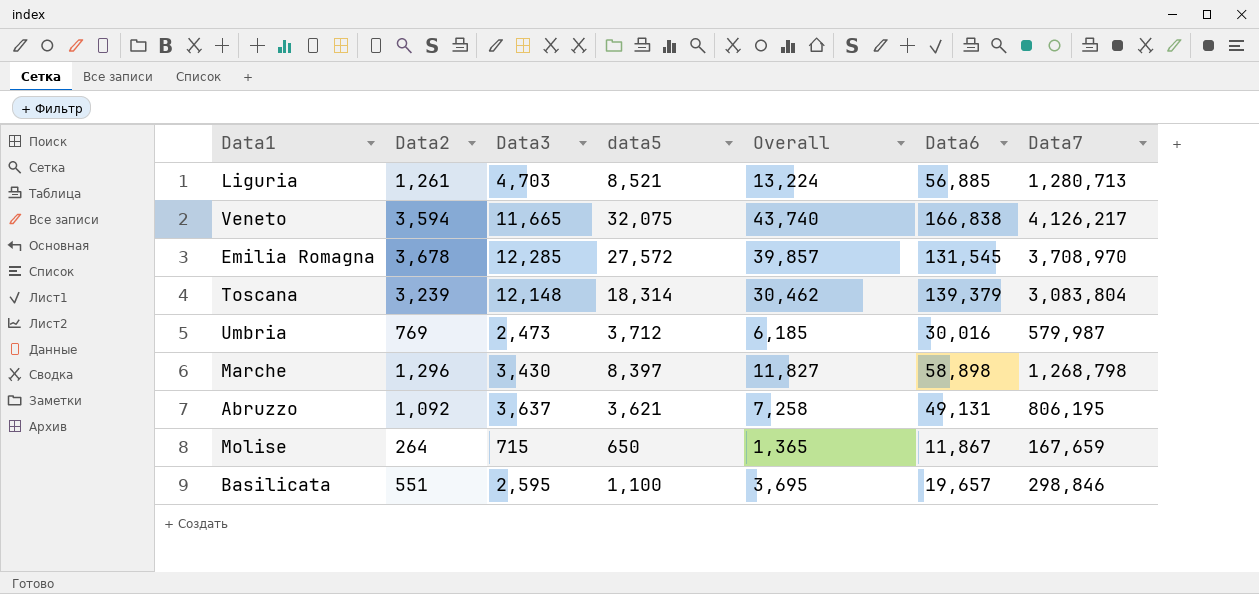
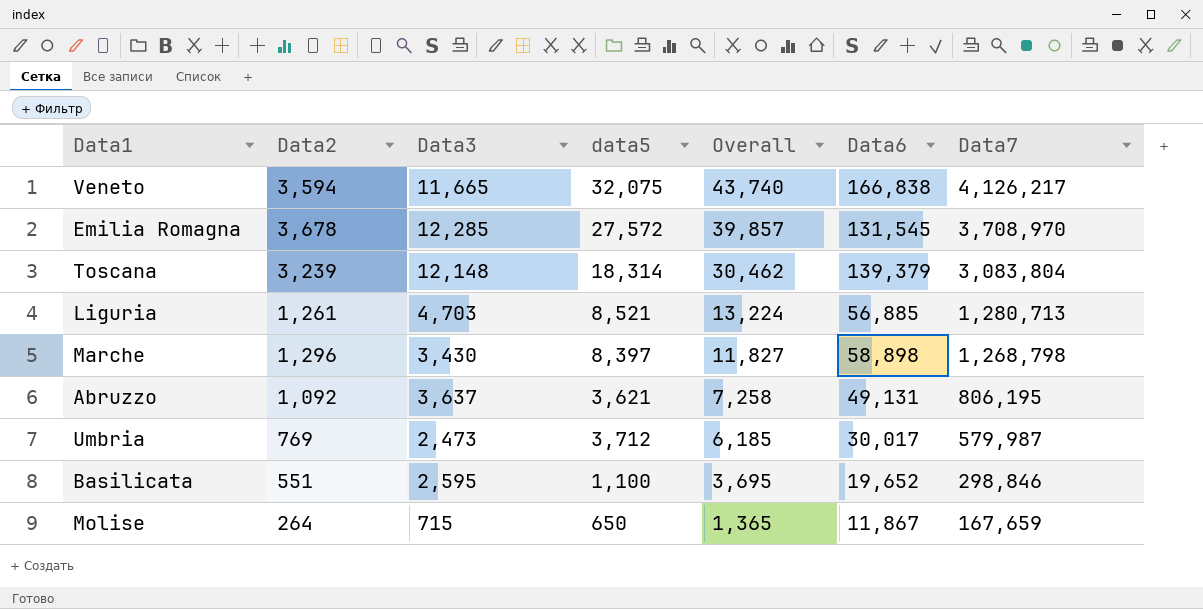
row order: none -> Overall descending
Umbria | Data6: 30,016 -> 30,017
Basilicata | Data6: 19,657 -> 19,652

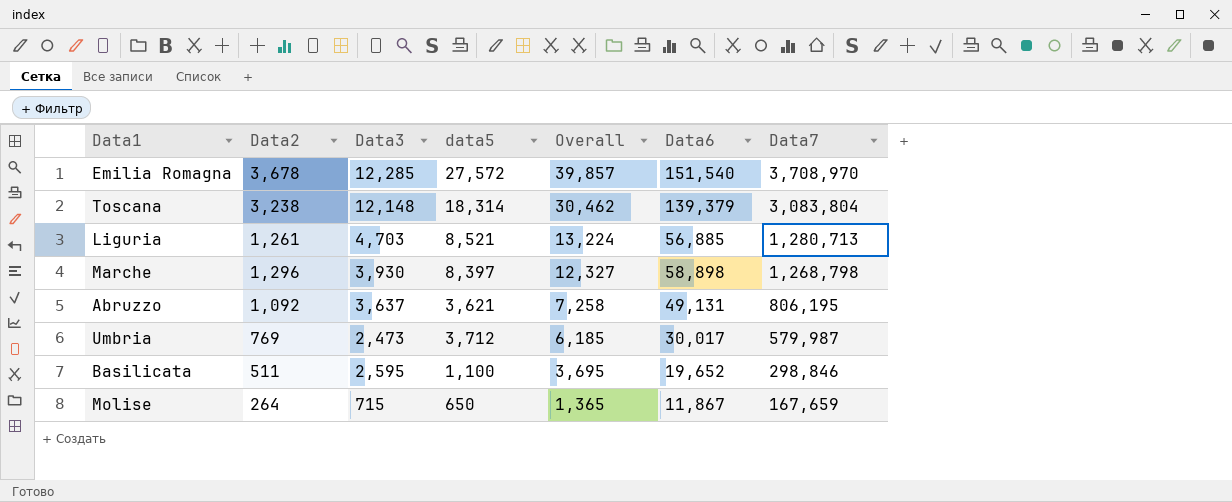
row Veneto: 3,594 | 11,665 | 32,075 | 43,740 | 166,838 | 4,126,217 -> none
Emilia Romagna | Data6: 131,545 -> 151,540
Toscana | Data2: 3,239 -> 3,238
Marche | Data3: 3,430 -> 3,930
Marche | Overall: 11,827 -> 12,327
Basilicata | Data2: 551 -> 511

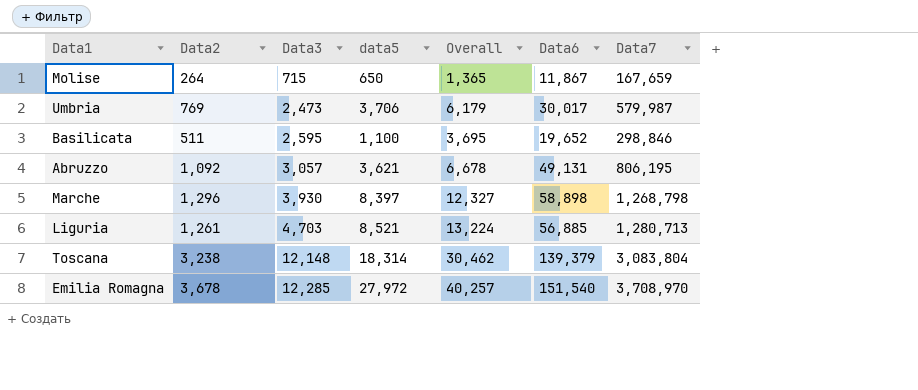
row order: Overall descending -> Data3 ascending
Umbria | data5: 3,712 -> 3,706
Umbria | Overall: 6,185 -> 6,179
Abruzzo | Data3: 3,637 -> 3,057
Abruzzo | Overall: 7,258 -> 6,678
Emilia Romagna | data5: 27,572 -> 27,972
Emilia Romagna | Overall: 39,857 -> 40,257

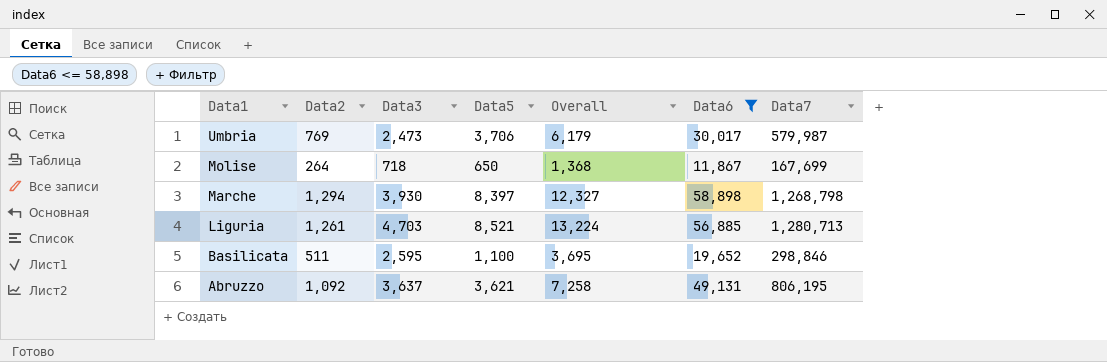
filter: none -> Data6 <= 58,898
row order: Data3 ascending -> Data1 descending
column name: data5 -> Data5
Molise | Data3: 715 -> 718
Molise | Overall: 1,365 -> 1,368
Molise | Data7: 167,659 -> 167,699
Marche | Data2: 1,296 -> 1,294
Abruzzo | Data3: 3,057 -> 3,637
Abruzzo | Overall: 6,678 -> 7,258

